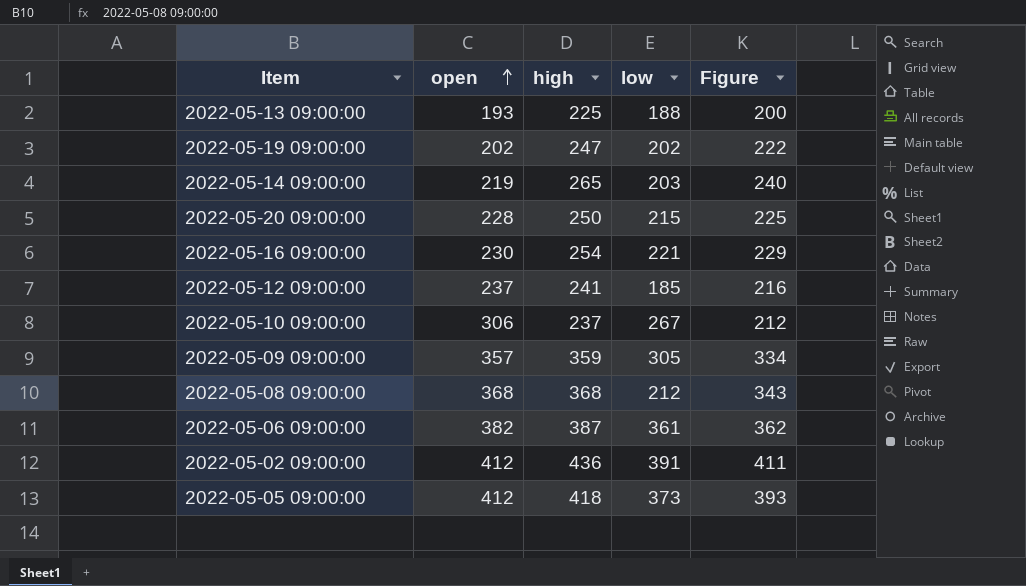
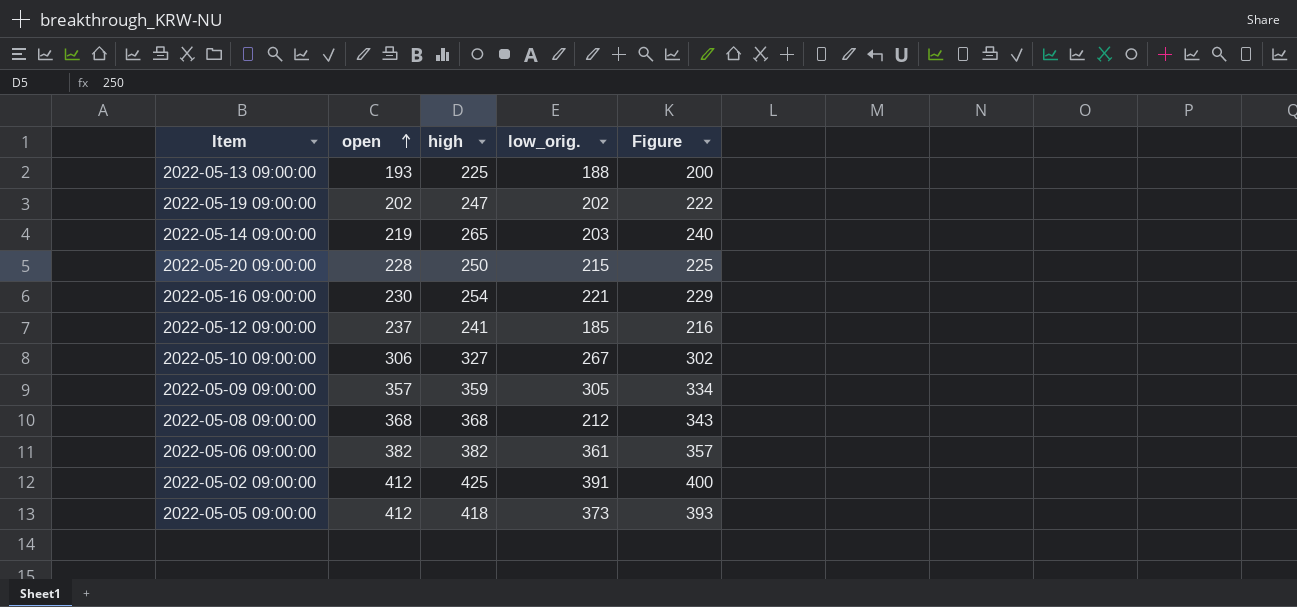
column name: low -> low_orig.
2022-05-10 09:00:00 | high: 237 -> 327
2022-05-10 09:00:00 | Figure: 212 -> 302
2022-05-06 09:00:00 | high: 387 -> 382
2022-05-06 09:00:00 | Figure: 362 -> 357
2022-05-02 09:00:00 | high: 436 -> 425
2022-05-02 09:00:00 | Figure: 411 -> 400

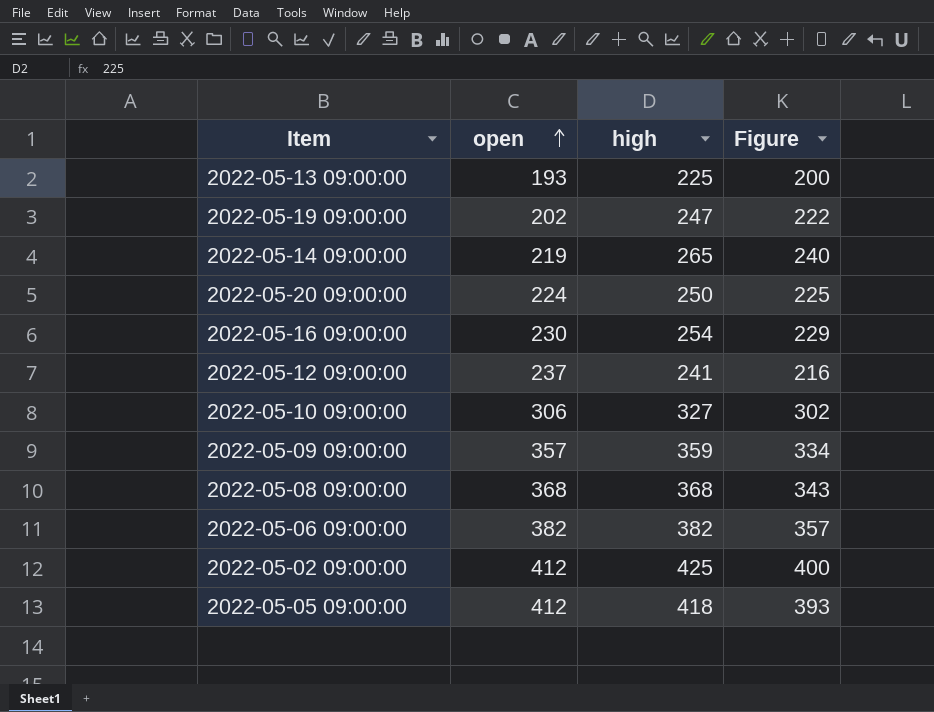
column low_orig. | position: 4 -> none
2022-05-20 09:00:00 | open: 228 -> 224

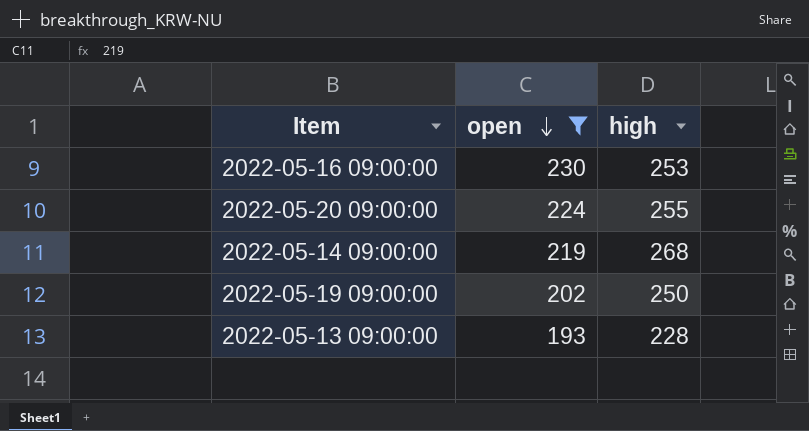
filter: none -> open <= 230
row order: open ascending -> open descending
column Figure | formula: [high] - 25 -> none
2022-05-16 09:00:00 | high: 254 -> 253
2022-05-20 09:00:00 | high: 250 -> 255
2022-05-14 09:00:00 | high: 265 -> 268
2022-05-19 09:00:00 | high: 247 -> 250
2022-05-13 09:00:00 | high: 225 -> 228

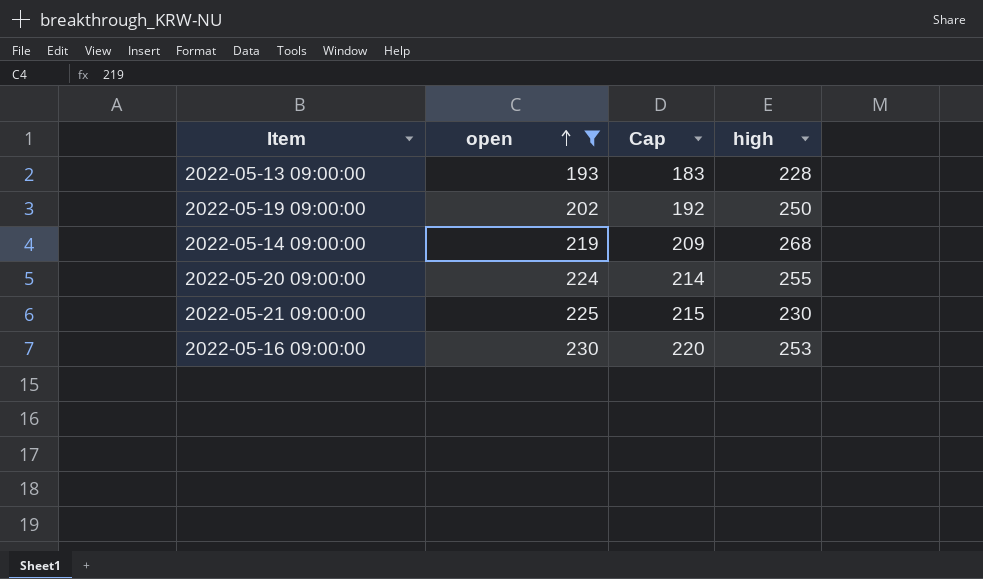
row order: open descending -> open ascending
column Cap | formula: none -> [open] - 10
row 2022-05-21 09:00:00: none -> 225 | 215 | 230

